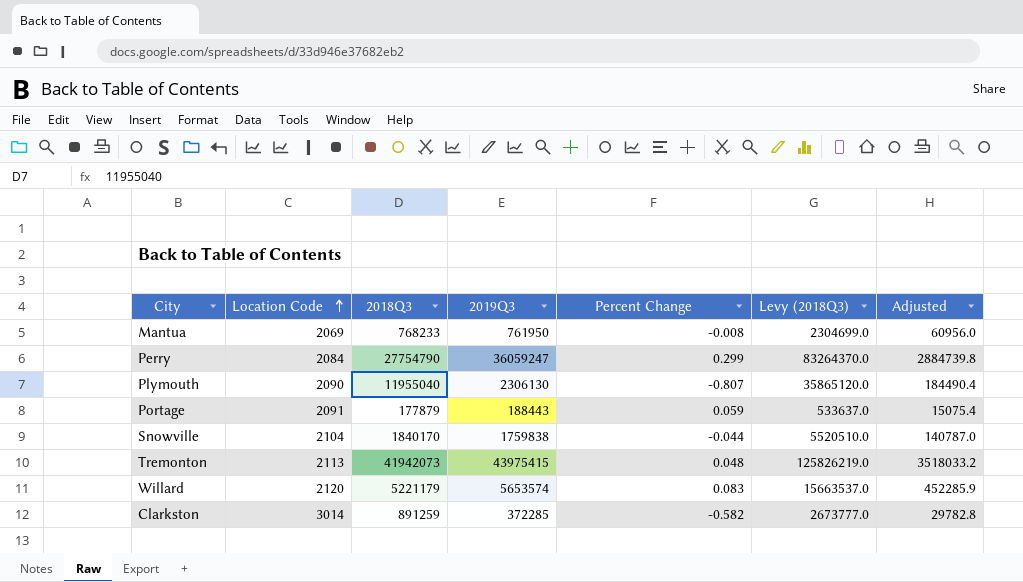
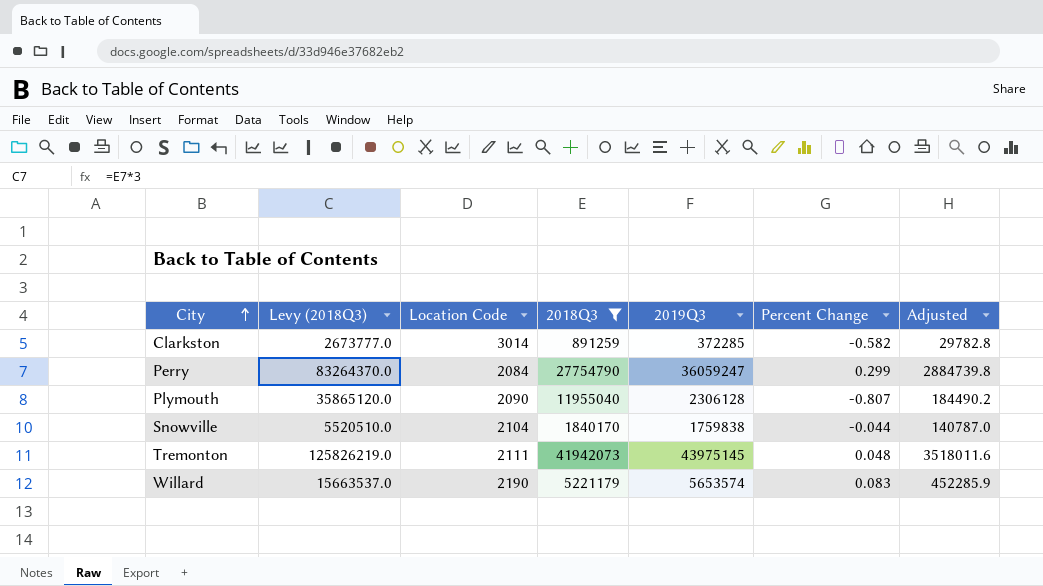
filter: none -> 2018Q3 >= 891259
row order: Location Code ascending -> City ascending
column Levy (2018Q3) | position: 6 -> 2
Plymouth | 2019Q3: 2306130 -> 2306128
Plymouth | Adjusted: 184490.4 -> 184490.2
Tremonton | Location Code: 2113 -> 2111
Tremonton | 2019Q3: 43975415 -> 43975145
Tremonton | Adjusted: 3518033.2 -> 3518011.6
Willard | Location Code: 2120 -> 2190

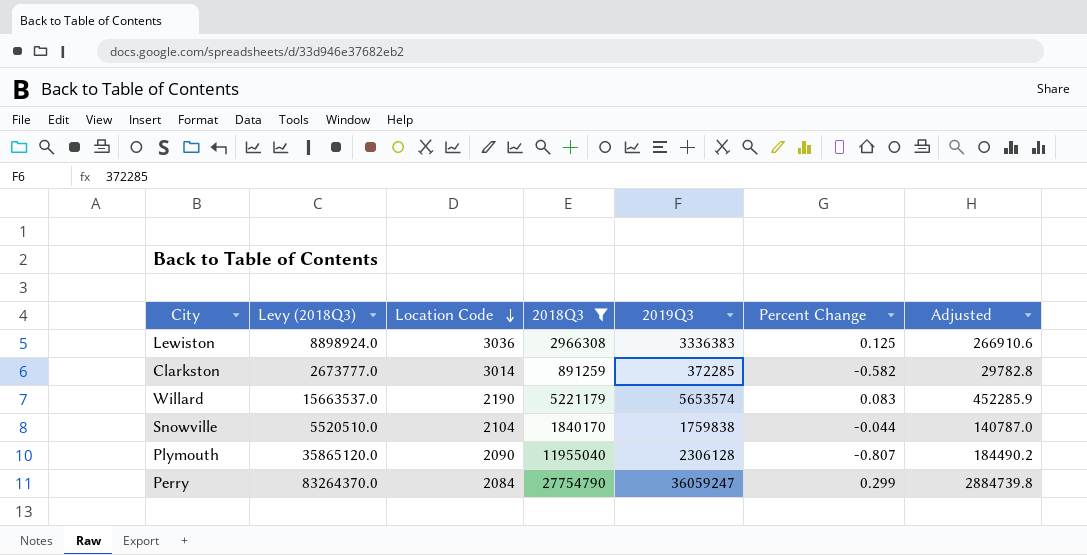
row order: City ascending -> Location Code descending
row Tremonton: 125826219.0 | 2111 | 41942073 | 43975145 | 0.048 | 3518011.6 -> none
row Lewiston: none -> 8898924.0 | 3036 | 2966308 | 3336383 | 0.125 | 266910.6

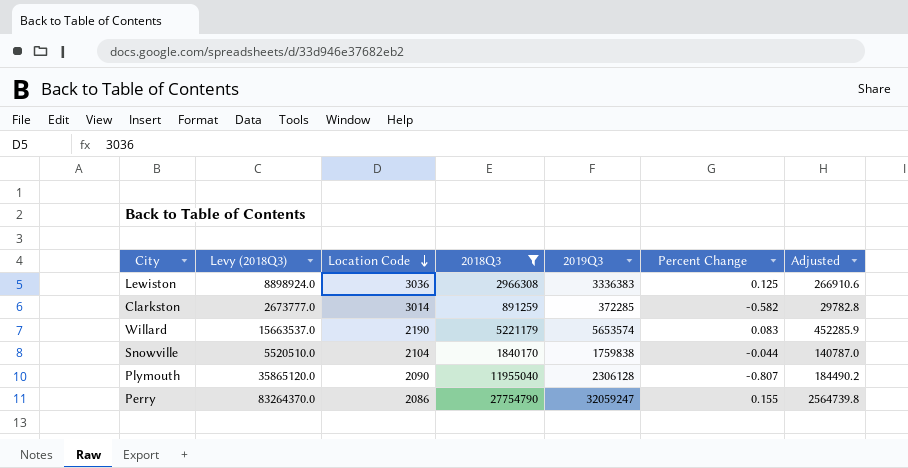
Perry | Location Code: 2084 -> 2086
Perry | 2019Q3: 36059247 -> 32059247
Perry | Percent Change: 0.299 -> 0.155
Perry | Adjusted: 2884739.8 -> 2564739.8

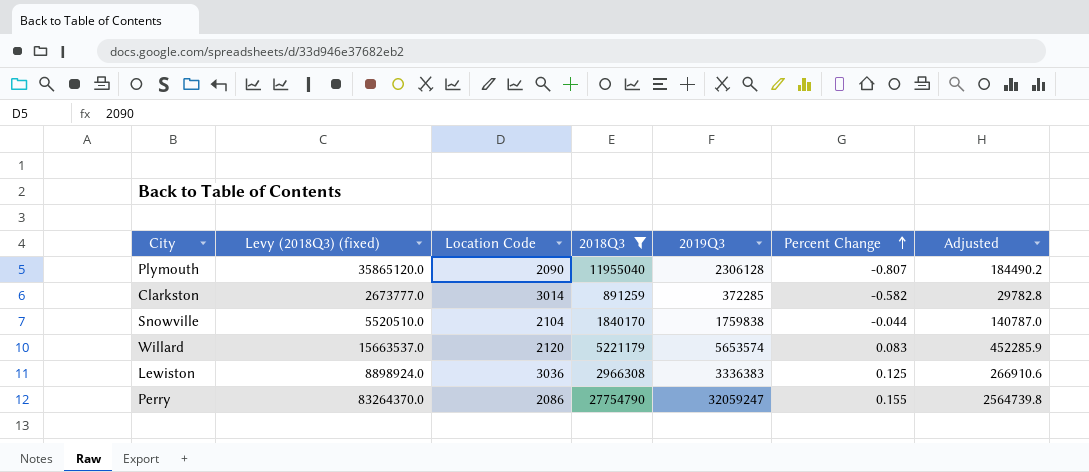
row order: Location Code descending -> Percent Change ascending
column name: Levy (2018Q3) -> Levy (2018Q3) (fixed)
Willard | Location Code: 2190 -> 2120

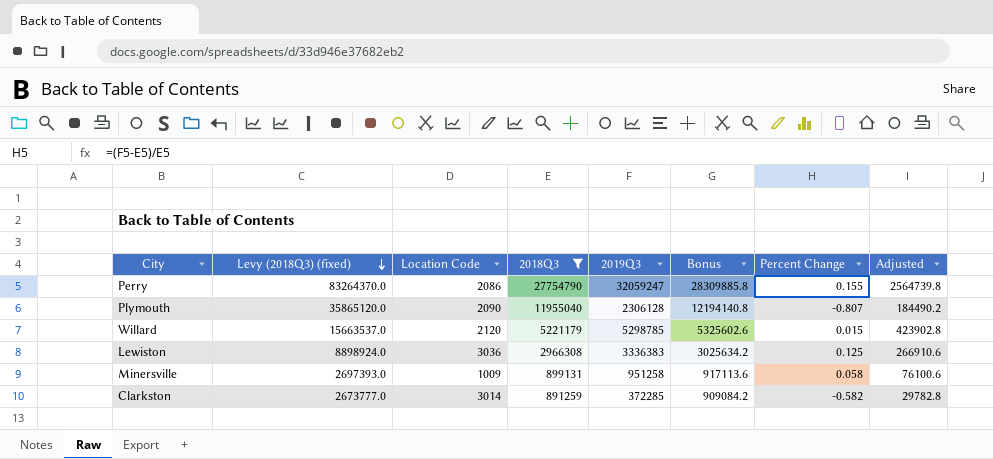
row order: Percent Change ascending -> Levy (2018Q3) (fixed) descending
column Bonus | formula: none -> [2018Q3] * 1.02
row Snowville: 5520510.0 | 2104 | 1840170 | 1759838 | -0.044 | 140787.0 -> none
Willard | 2019Q3: 5653574 -> 5298785
Willard | Percent Change: 0.083 -> 0.015
Willard | Adjusted: 452285.9 -> 423902.8
row Minersville: none -> 2697393.0 | 1009 | 899131 | 951258 | 917113.6 | 0.058 | 76100.6

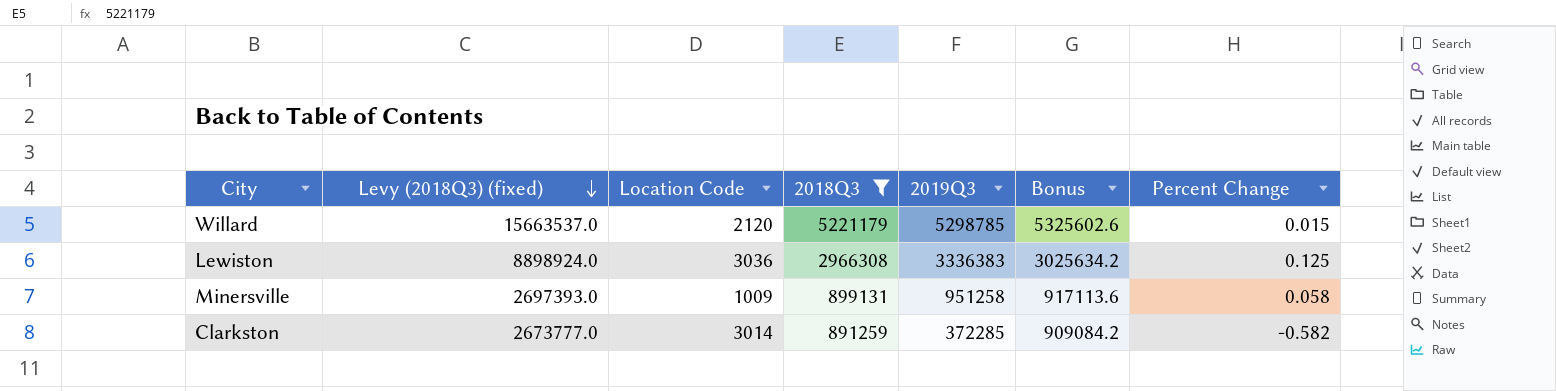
column Adjusted | formula: [2019Q3] * 0.08 -> none
row Perry: 83264370.0 | 2086 | 27754790 | 32059247 | 28309885.8 | 0.155 | 2564739.8 -> none
row Plymouth: 35865120.0 | 2090 | 11955040 | 2306128 | 12194140.8 | -0.807 | 184490.2 -> none

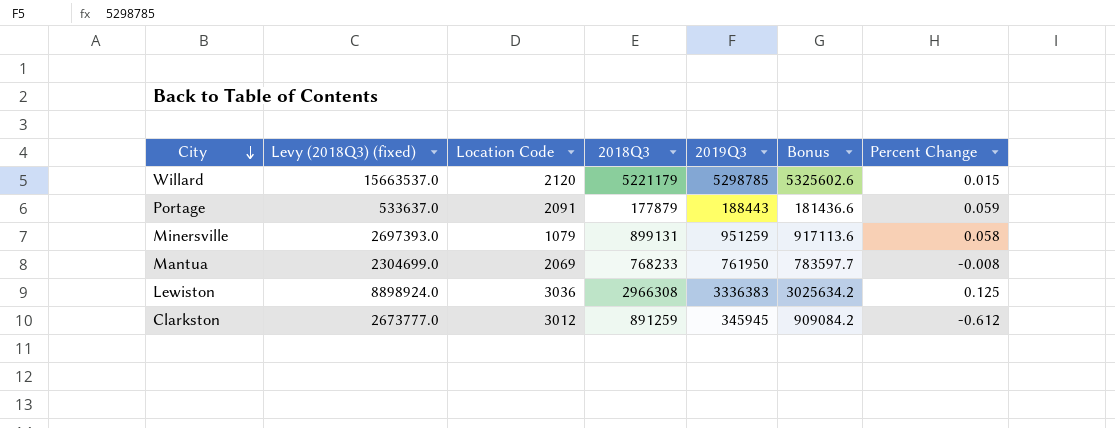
filter: 2018Q3 >= 891259 -> none
row order: Levy (2018Q3) (fixed) descending -> City descending
Minersville | Location Code: 1009 -> 1079
Minersville | 2019Q3: 951258 -> 951259
Clarkston | Location Code: 3014 -> 3012
Clarkston | 2019Q3: 372285 -> 345945
Clarkston | Percent Change: -0.582 -> -0.612

